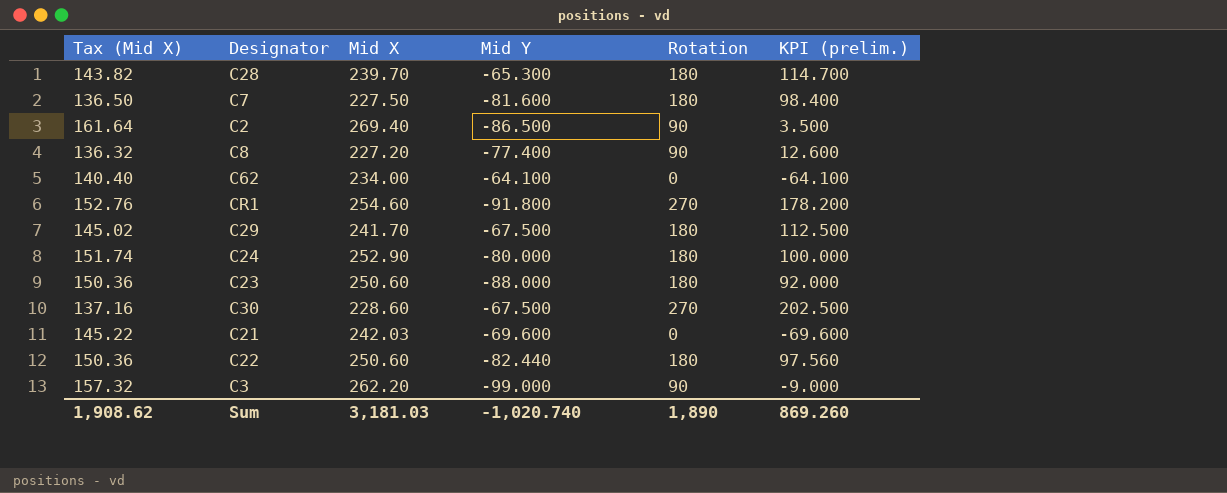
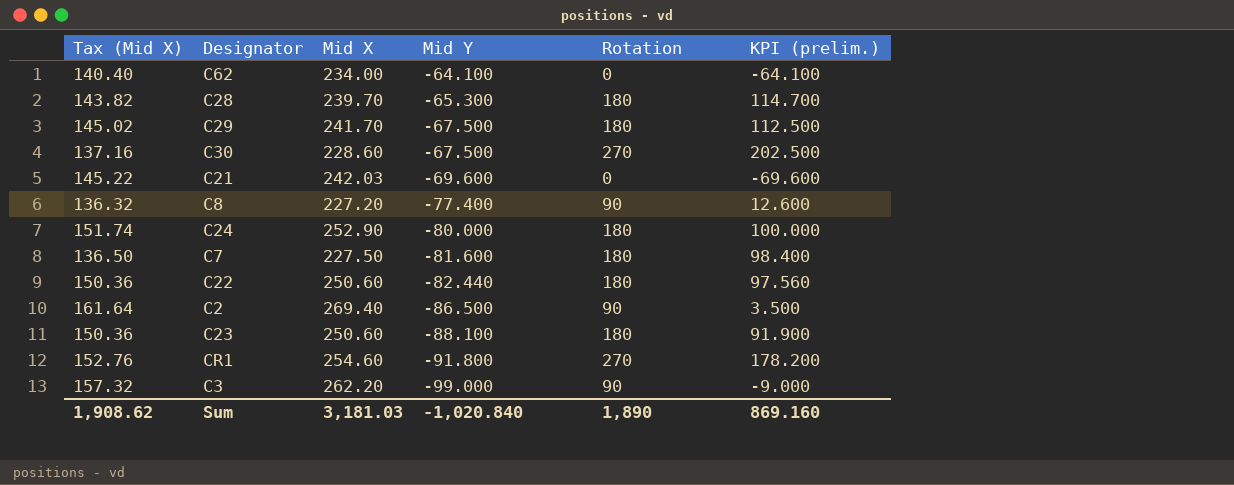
row order: none -> Mid Y descending
C23 | Mid Y: -88.000 -> -88.100
C23 | KPI (prelim.): 92.000 -> 91.900
Sum | Mid Y: -1,020.740 -> -1,020.840
Sum | KPI (prelim.): 869.260 -> 869.160

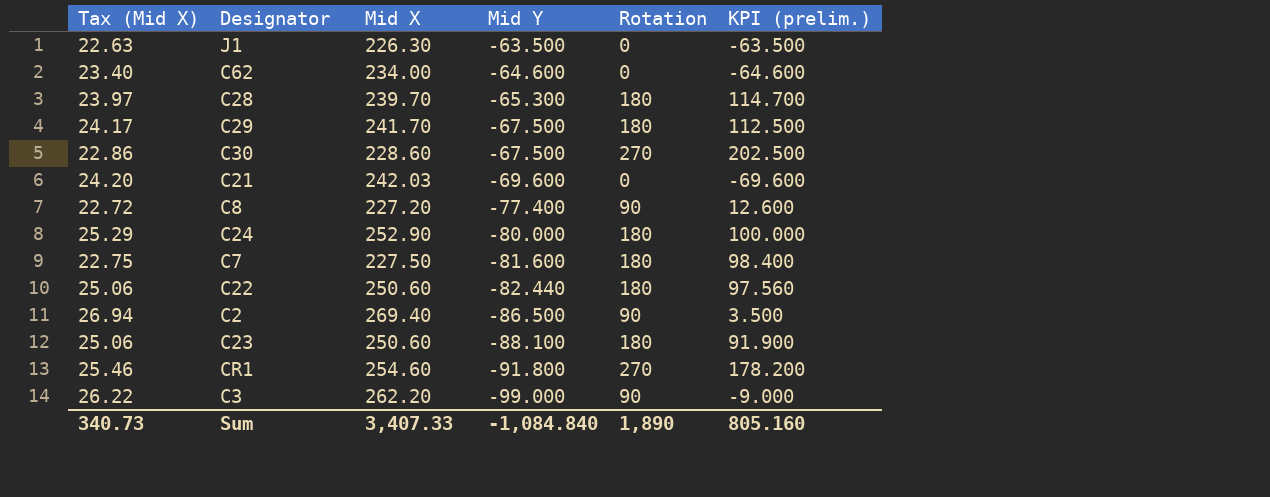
column Tax (Mid X) | formula: [Mid X] * 0.6 -> [Mid X] * 0.1
row J1: none -> 22.63 | 226.30 | -63.500 | 0 | -63.500
C62 | Mid Y: -64.100 -> -64.600
C62 | KPI (prelim.): -64.100 -> -64.600
Sum | Tax (Mid X): 1,908.62 -> 340.73
Sum | Mid X: 3,181.03 -> 3,407.33
Sum | Mid Y: -1,020.840 -> -1,084.840
Sum | KPI (prelim.): 869.160 -> 805.160

